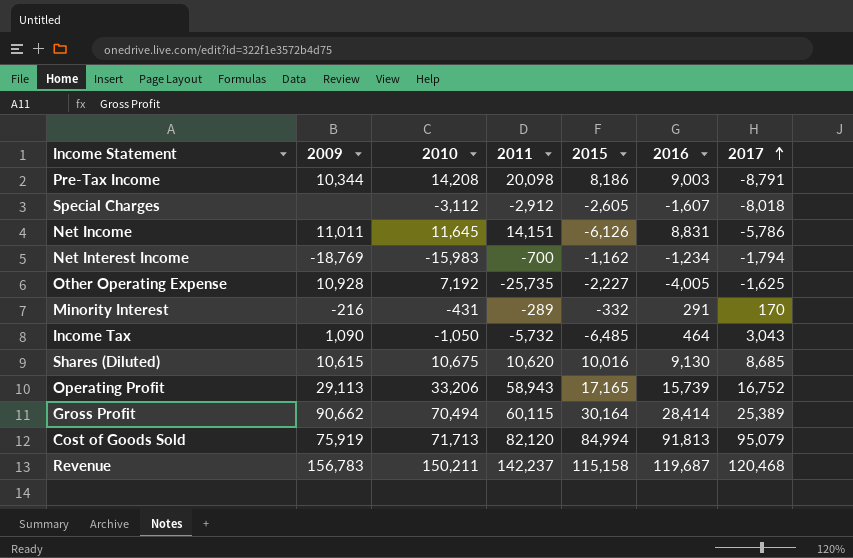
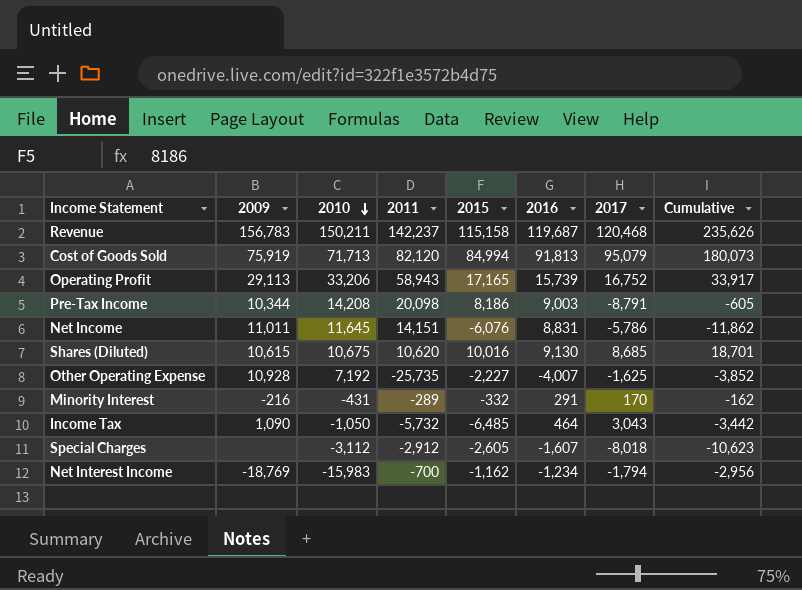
row order: 2017 ascending -> 2010 descending
column Cumulative | formula: none -> [2015] + [2017]
row Gross Profit: 90,662 | 70,494 | 60,115 | 30,164 | 28,414 | 25,389 -> none
Net Income | 2015: -6,126 -> -6,076
Other Operating Expense | 2016: -4,005 -> -4,007

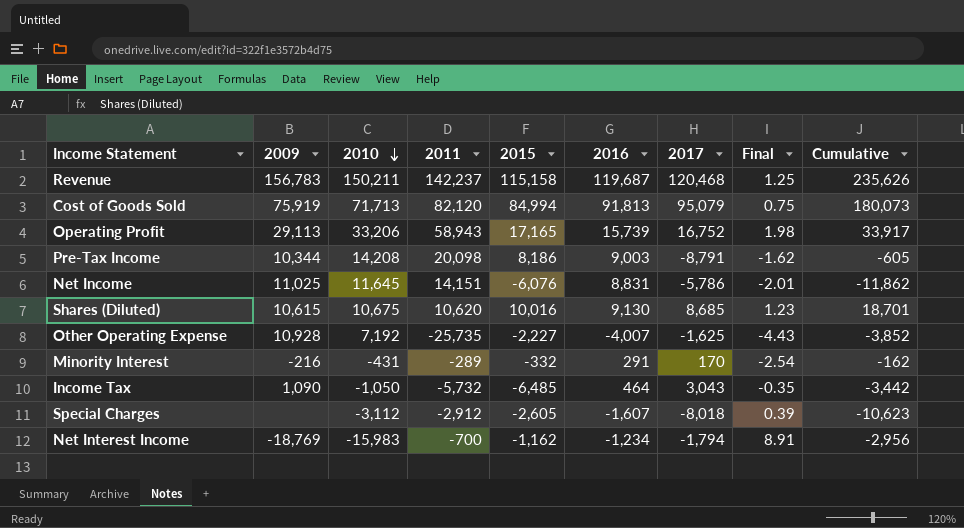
column Final | formula: none -> [2010] / [2017]
Net Income | 2009: 11,011 -> 11,025

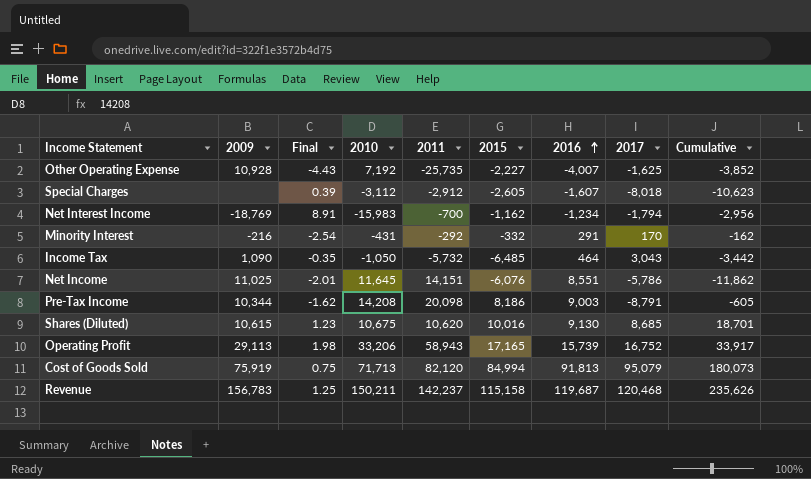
row order: 2010 descending -> 2016 ascending
column Final | position: 8 -> 3
Minority Interest | 2011: -289 -> -292
Net Income | 2016: 8,831 -> 8,551

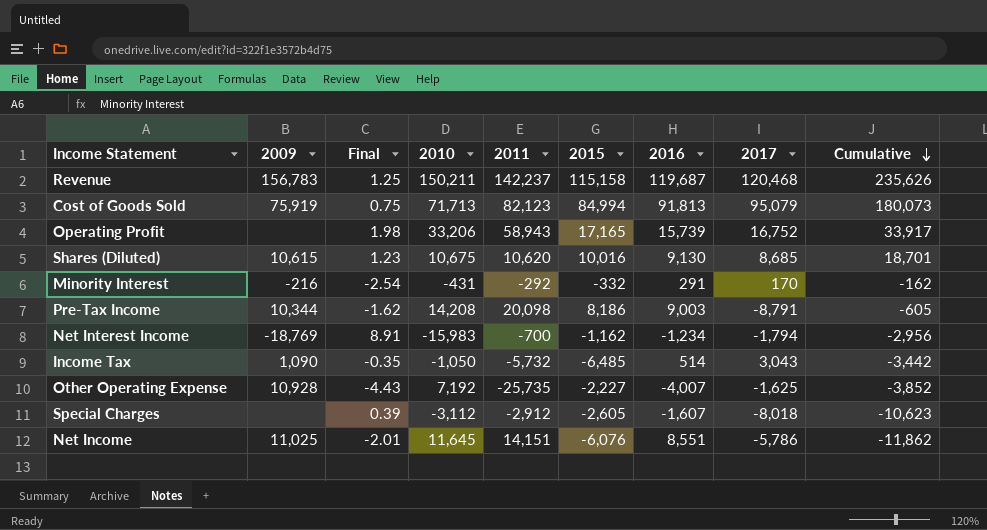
row order: 2016 ascending -> Cumulative descending
Cost of Goods Sold | 2011: 82,120 -> 82,123
Operating Profit | 2009: 29,113 -> none
Income Tax | 2016: 464 -> 514

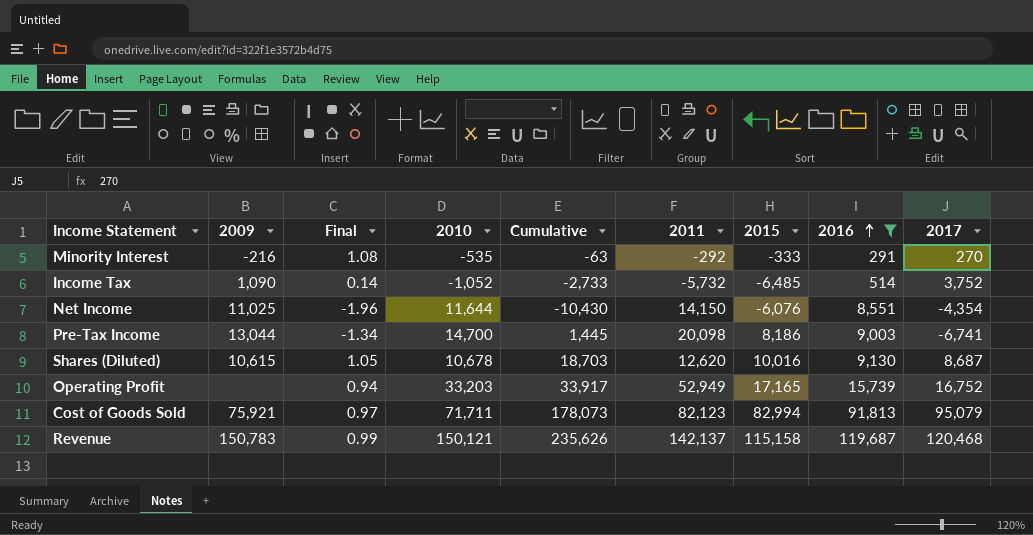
filter: none -> 2016 >= 291
row order: Cumulative descending -> 2016 ascending
column Final | formula: [2010] / [2017] -> [2016] / [2017]
column Cumulative | position: 9 -> 5
Minority Interest | 2010: -431 -> -535
Minority Interest | Cumulative: -162 -> -63
Minority Interest | 2015: -332 -> -333
Minority Interest | 2017: 170 -> 270
Income Tax | 2010: -1,050 -> -1,052
Income Tax | Cumulative: -3,442 -> -2,733
Income Tax | 2017: 3,043 -> 3,752
Net Income | 2010: 11,645 -> 11,644
Net Income | Cumulative: -11,862 -> -10,430
Net Income | 2011: 14,151 -> 14,150
Net Income | 2017: -5,786 -> -4,354
Pre-Tax Income | 2009: 10,344 -> 13,044
Pre-Tax Income | 2010: 14,208 -> 14,700
Pre-Tax Income | Cumulative: -605 -> 1,445
Pre-Tax Income | 2017: -8,791 -> -6,741
Shares (Diluted) | 2010: 10,675 -> 10,678
Shares (Diluted) | Cumulative: 18,701 -> 18,703
Shares (Diluted) | 2011: 10,620 -> 12,620
Shares (Diluted) | 2017: 8,685 -> 8,687
Operating Profit | 2010: 33,206 -> 33,203
Operating Profit | 2011: 58,943 -> 52,949
Cost of Goods Sold | 2009: 75,919 -> 75,921
Cost of Goods Sold | 2010: 71,713 -> 71,711
Cost of Goods Sold | Cumulative: 180,073 -> 178,073
Cost of Goods Sold | 2015: 84,994 -> 82,994
Revenue | 2009: 156,783 -> 150,783
Revenue | 2010: 150,211 -> 150,121
Revenue | 2011: 142,237 -> 142,137

